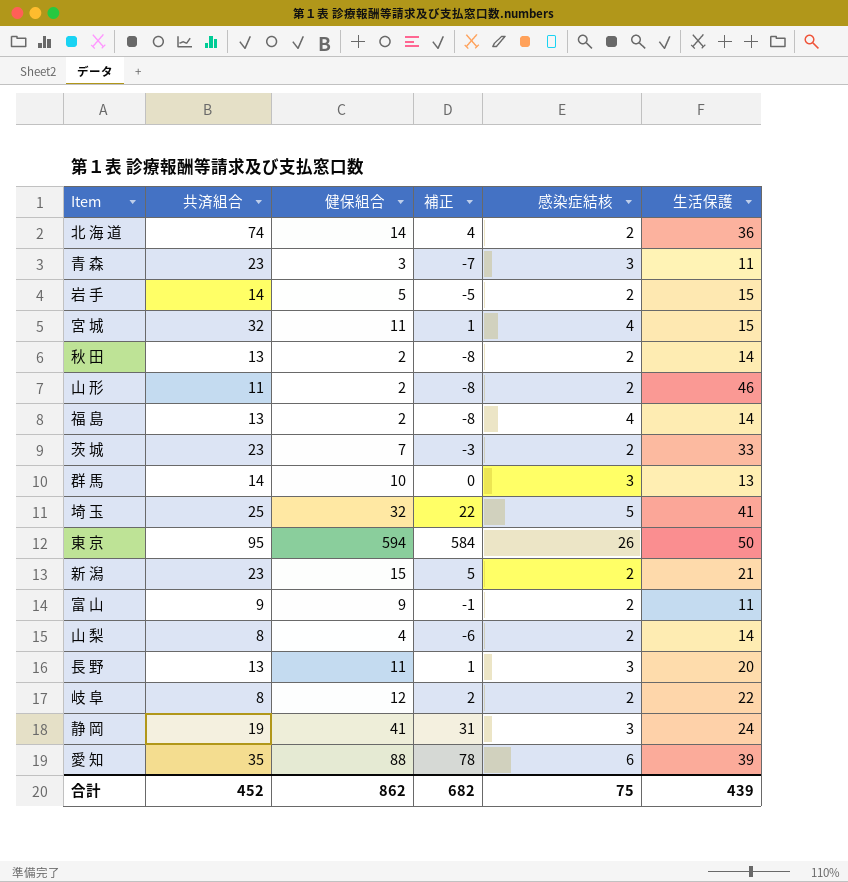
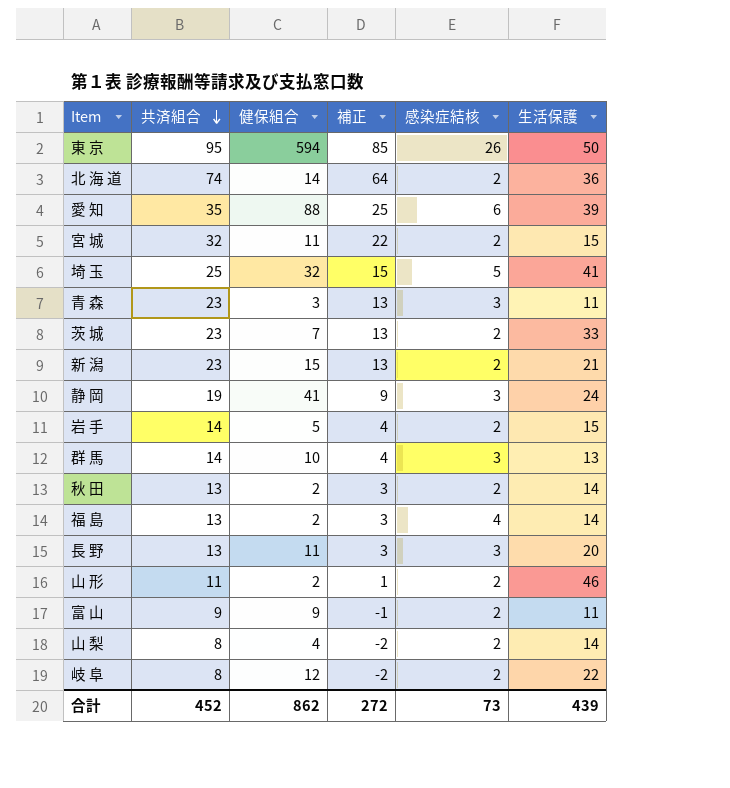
row order: none -> 共済組合 descending
column 補正 | formula: [健保組合] - 10 -> [共済組合] - 10
宮 城 | 感染症結核: 4 -> 2
合計 | 補正: 682 -> 272
合計 | 感染症結核: 75 -> 73

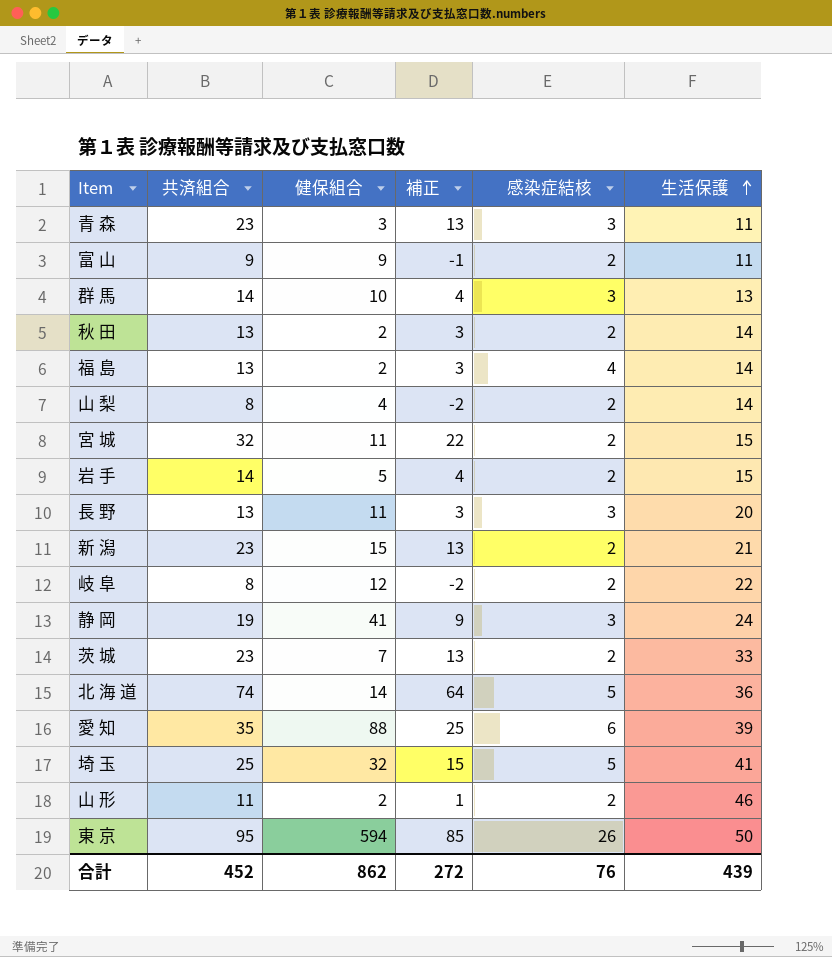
row order: 共済組合 descending -> 生活保護 ascending
北 海 道 | 感染症結核: 2 -> 5
合計 | 感染症結核: 73 -> 76

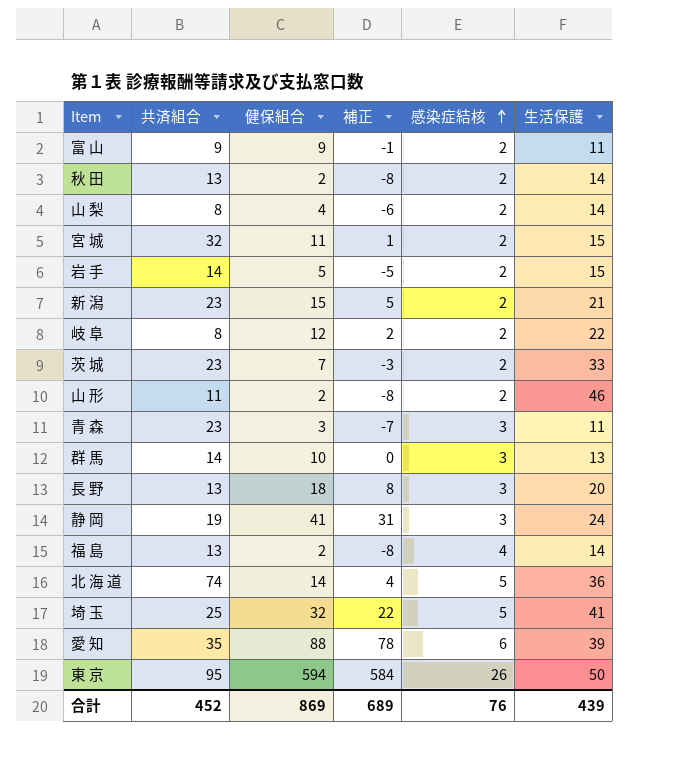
row order: 生活保護 ascending -> 感染症結核 ascending
column 補正 | formula: [共済組合] - 10 -> [健保組合] - 10
長 野 | 健保組合: 11 -> 18
合計 | 健保組合: 862 -> 869
合計 | 補正: 272 -> 689

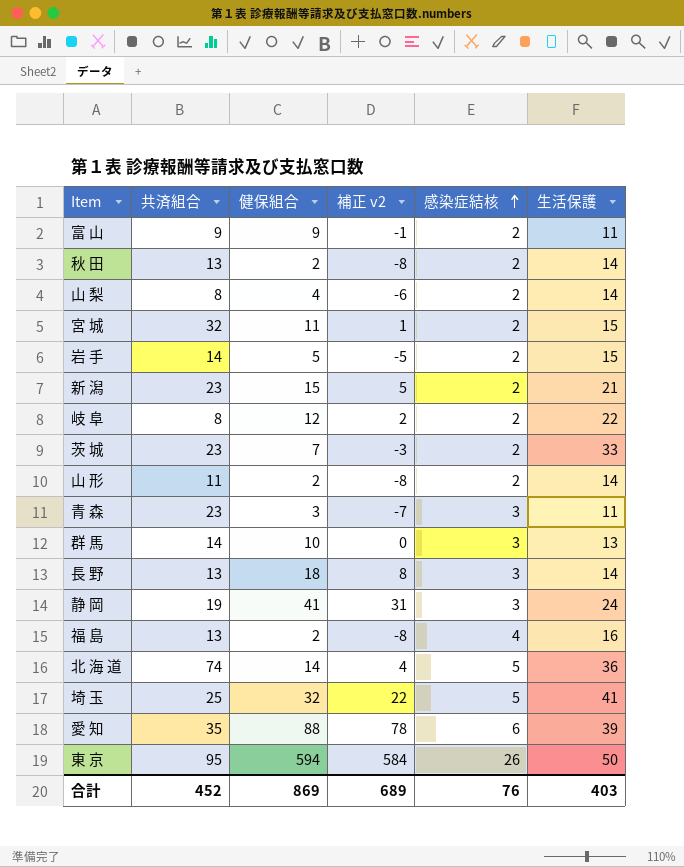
column name: 補正 -> 補正 v2
山 形 | 生活保護: 46 -> 14
長 野 | 生活保護: 20 -> 14
福 島 | 生活保護: 14 -> 16
合計 | 生活保護: 439 -> 403

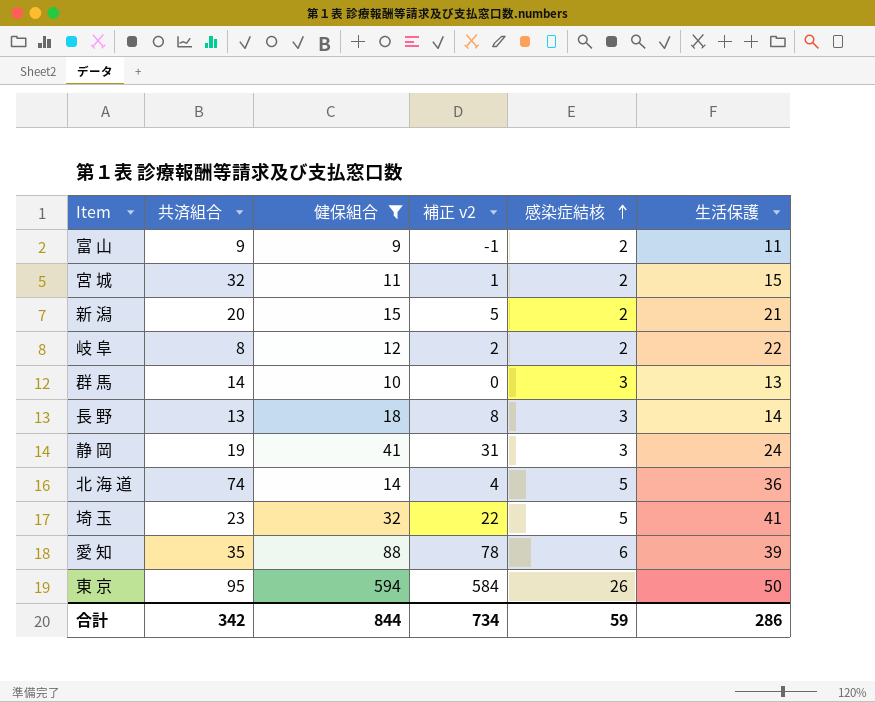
filter: none -> 健保組合 >= 9
新 潟 | 共済組合: 23 -> 20
埼 玉 | 共済組合: 25 -> 23
合計 | 共済組合: 452 -> 342
合計 | 健保組合: 869 -> 844
合計 | 補正 v2: 689 -> 734
合計 | 感染症結核: 76 -> 59
合計 | 生活保護: 403 -> 286

